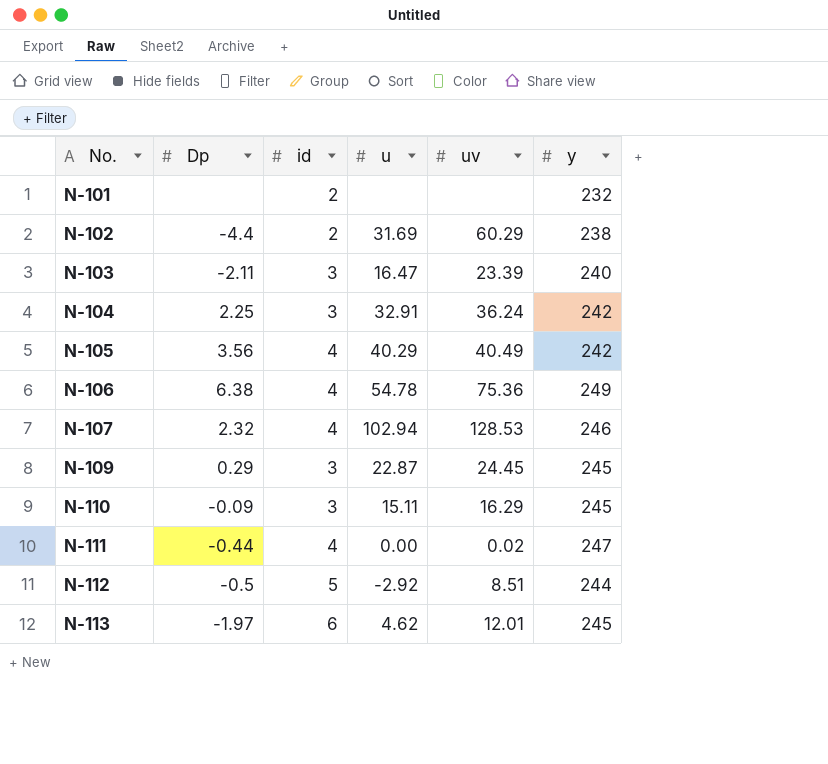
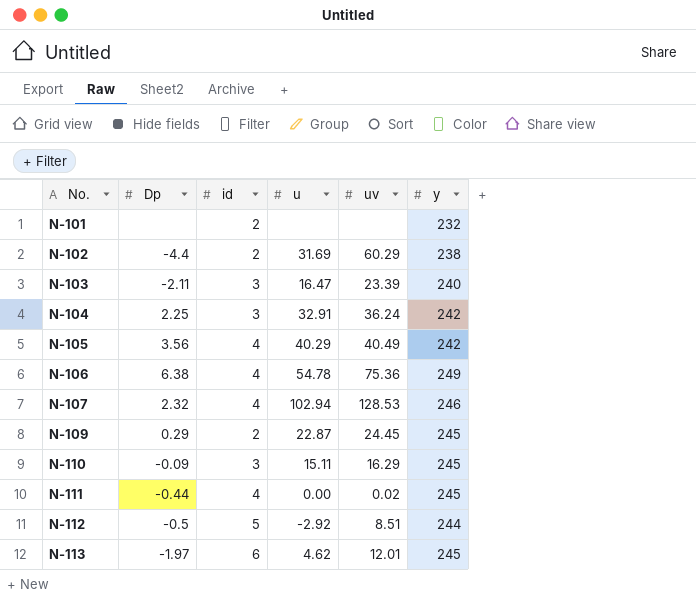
N-109 | id: 3 -> 2
N-111 | y: 247 -> 245

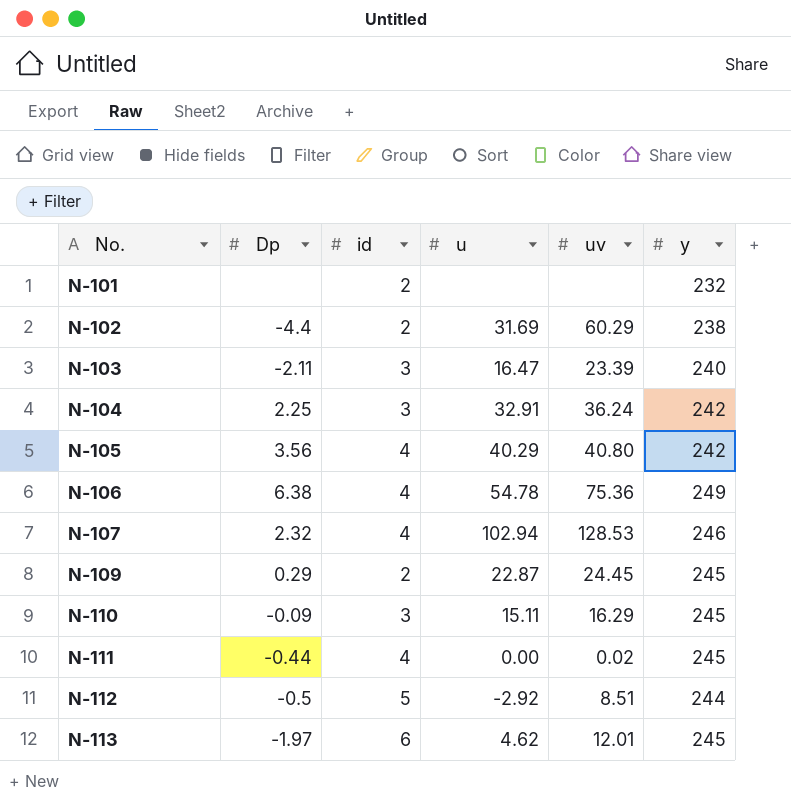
N-105 | uv: 40.49 -> 40.80

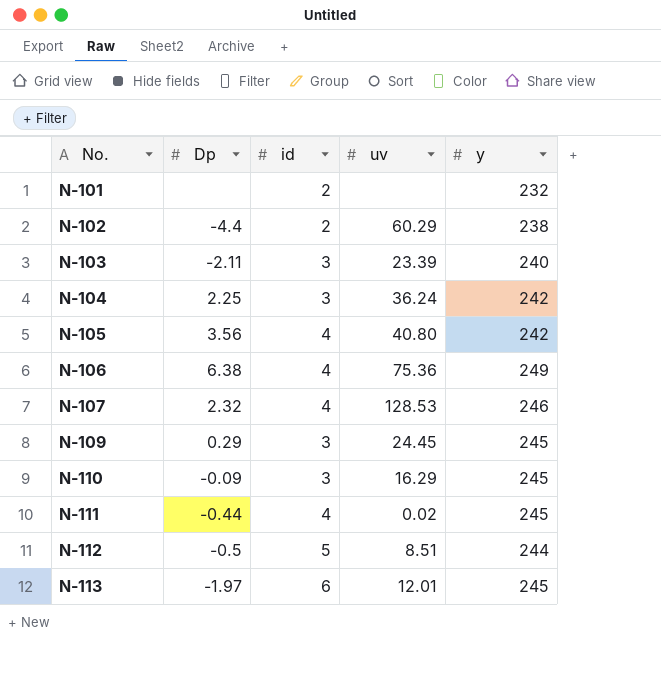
column u | position: 4 -> none
N-109 | id: 2 -> 3

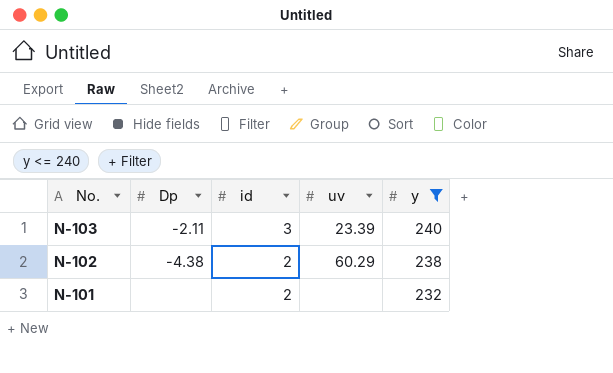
filter: none -> y <= 240
row order: No. ascending -> No. descending
N-102 | Dp: -4.4 -> -4.38

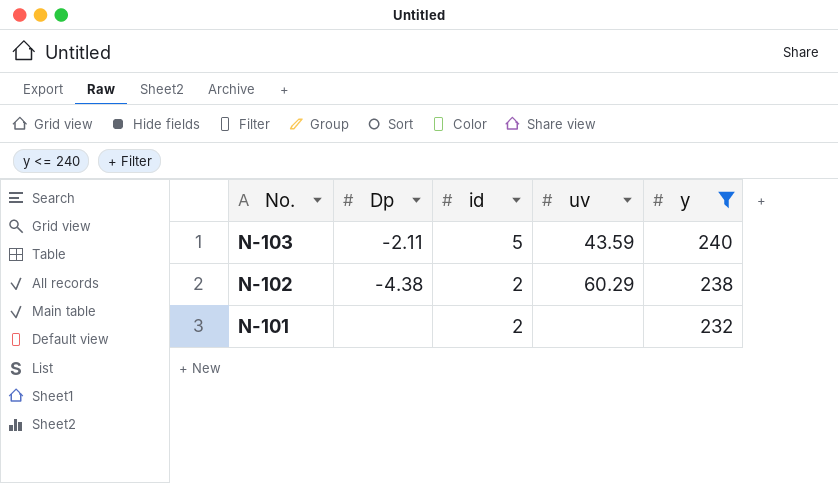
N-103 | id: 3 -> 5
N-103 | uv: 23.39 -> 43.59

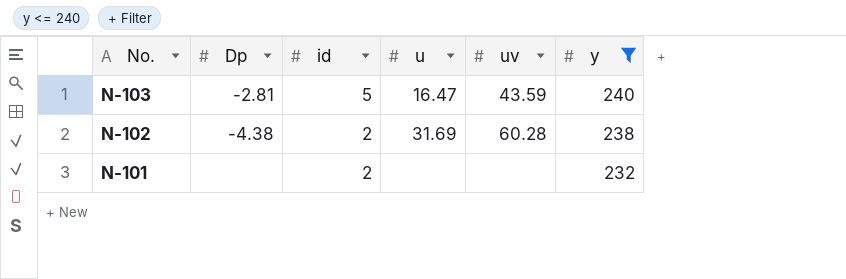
column u | position: none -> 4
N-103 | Dp: -2.11 -> -2.81
N-102 | uv: 60.29 -> 60.28

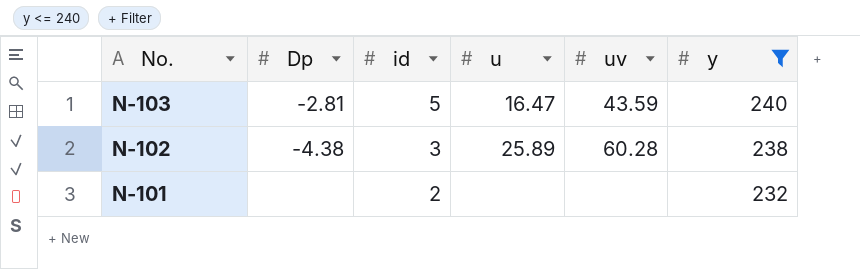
N-102 | id: 2 -> 3
N-102 | u: 31.69 -> 25.89

